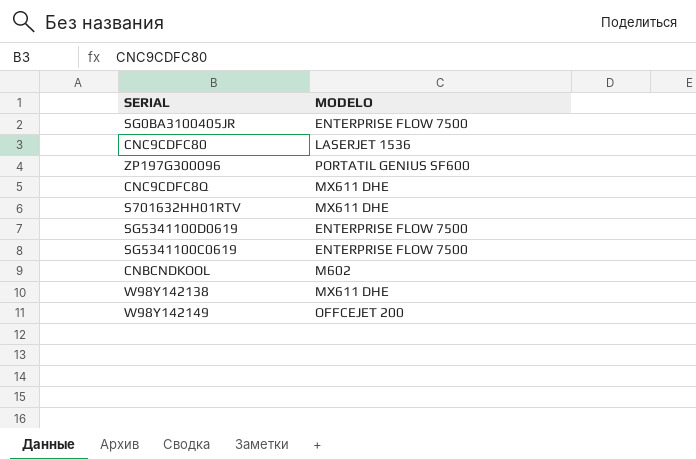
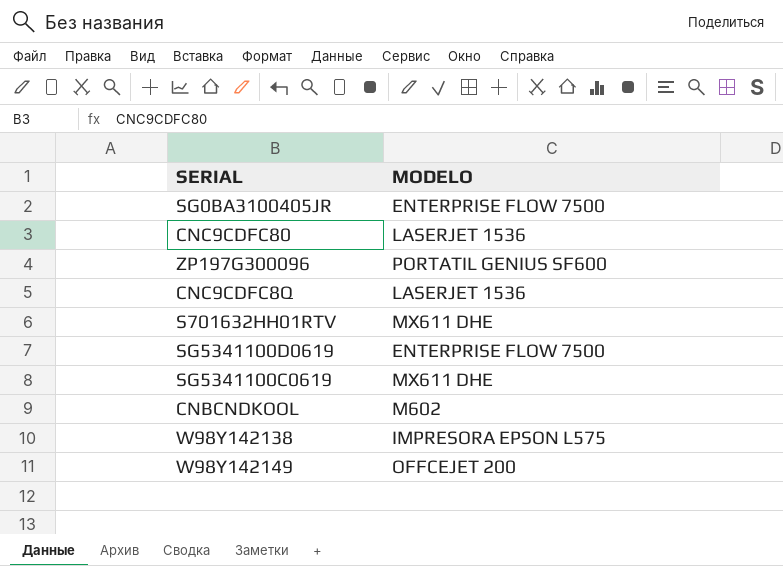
CNC9CDFC8Q | MODELO: MX611 DHE -> LASERJET 1536
SG5341100C0619 | MODELO: ENTERPRISE FLOW 7500 -> MX611 DHE
W98Y142138 | MODELO: MX611 DHE -> IMPRESORA EPSON L575

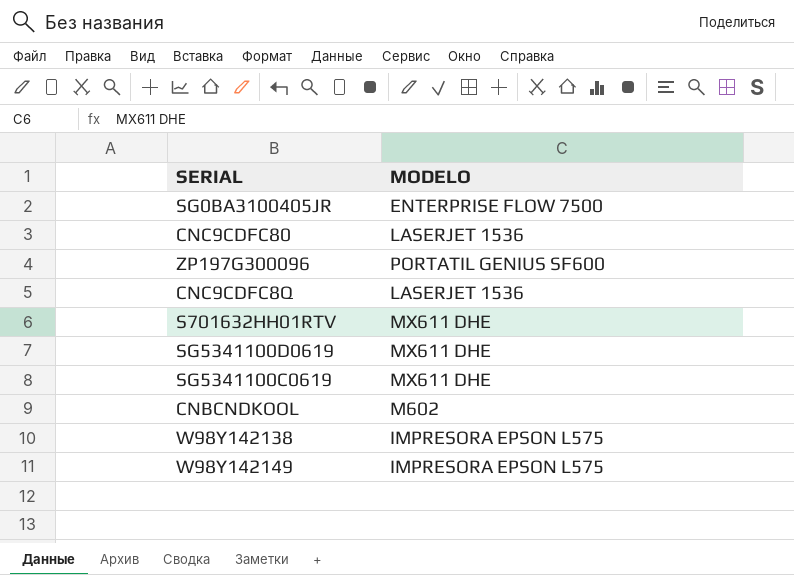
SG5341100D0619 | MODELO: ENTERPRISE FLOW 7500 -> MX611 DHE
W98Y142149 | MODELO: OFFCEJET 200 -> IMPRESORA EPSON L575

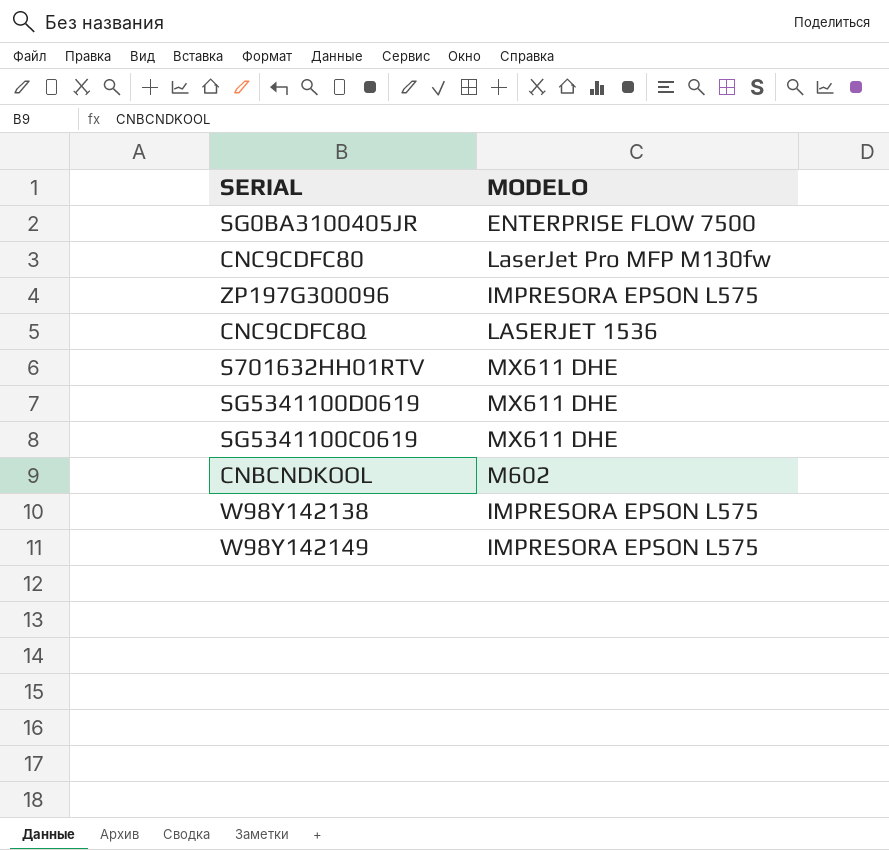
CNC9CDFC80 | MODELO: LASERJET 1536 -> LaserJet Pro MFP M130fw
ZP197G300096 | MODELO: PORTATIL GENIUS SF600 -> IMPRESORA EPSON L575

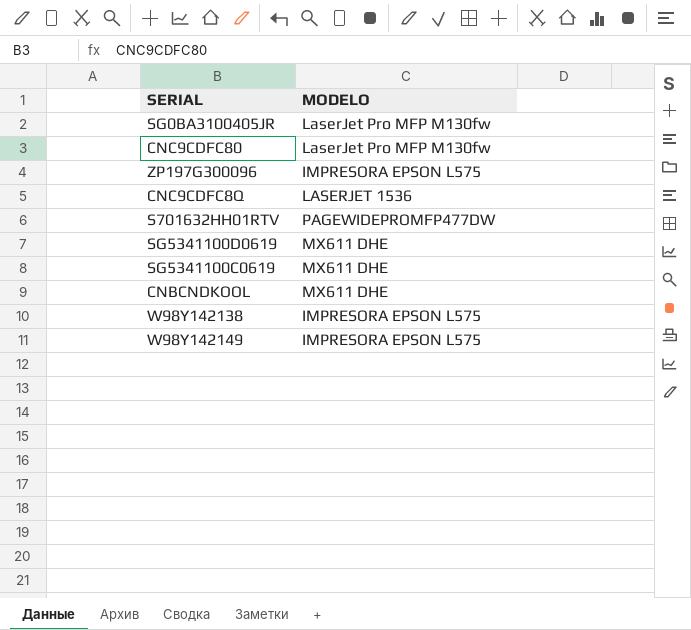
SG0BA3100405JR | MODELO: ENTERPRISE FLOW 7500 -> LaserJet Pro MFP M130fw
S701632HH01RTV | MODELO: MX611 DHE -> PAGEWIDEPROMFP477DW
CNBCNDKOOL | MODELO: M602 -> MX611 DHE

